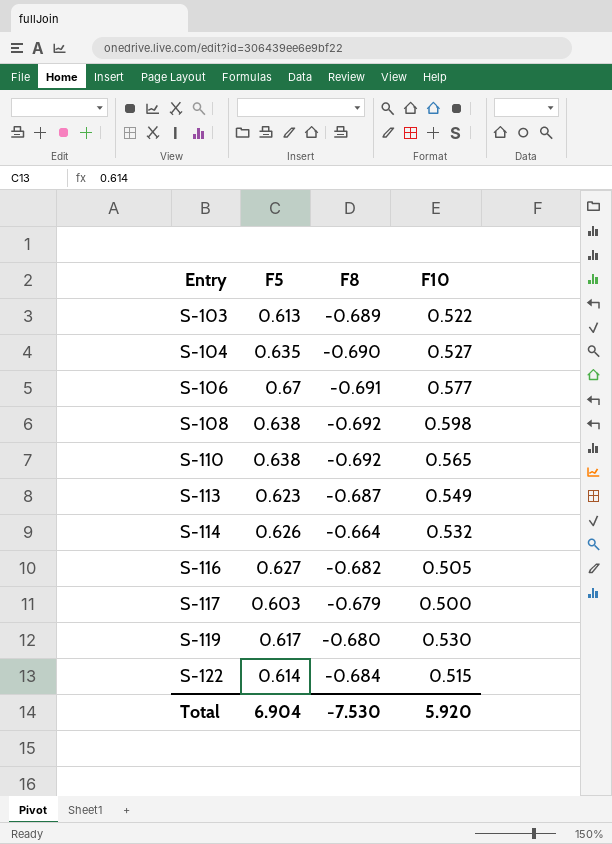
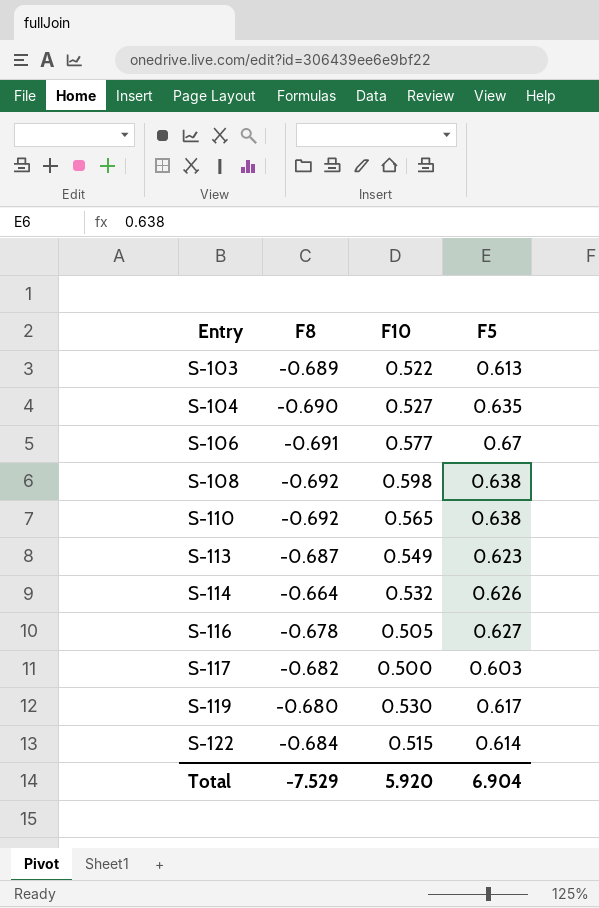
column F5 | position: 2 -> 4
S-116 | F8: -0.682 -> -0.678
S-117 | F8: -0.679 -> -0.682
Total | F8: -7.530 -> -7.529

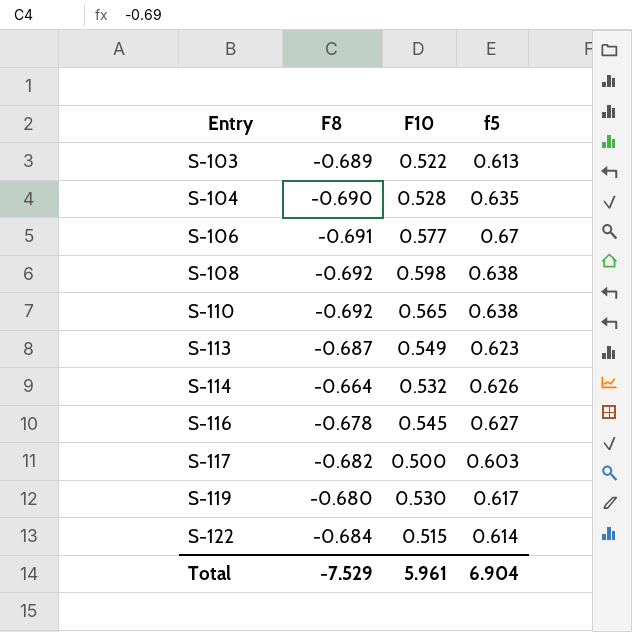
column name: F5 -> f5
S-104 | F10: 0.527 -> 0.528
S-116 | F10: 0.505 -> 0.545
Total | F10: 5.920 -> 5.961

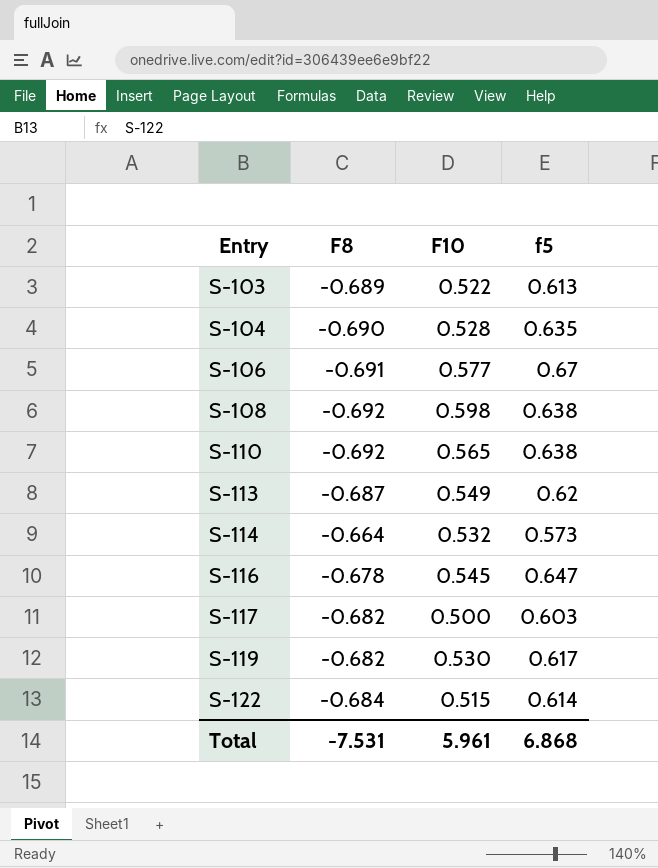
S-113 | f5: 0.623 -> 0.62
S-114 | f5: 0.626 -> 0.573
S-116 | f5: 0.627 -> 0.647
S-119 | F8: -0.680 -> -0.682
Total | F8: -7.529 -> -7.531
Total | f5: 6.904 -> 6.868

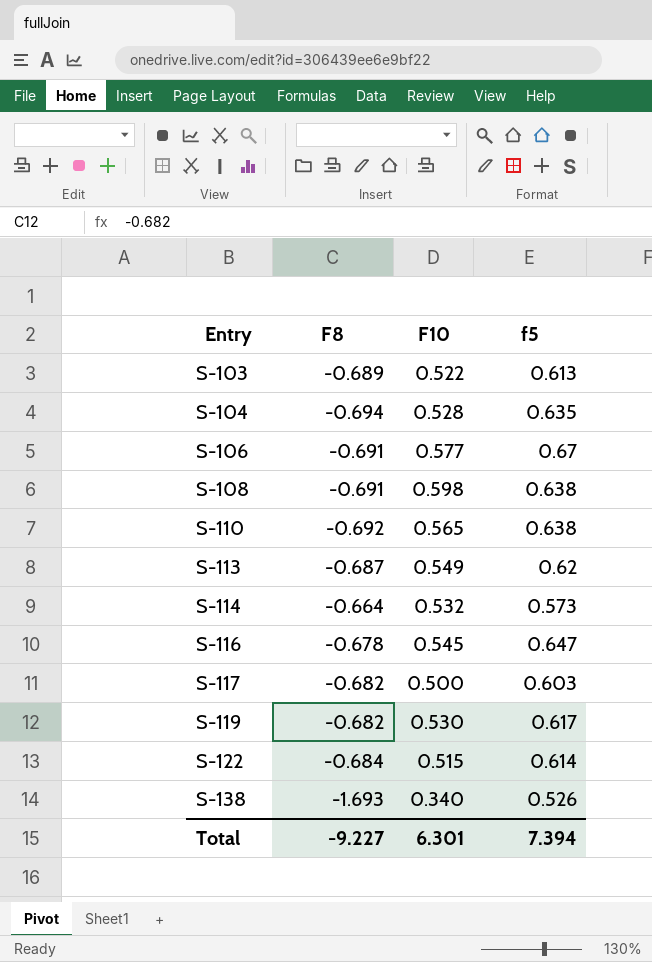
S-104 | F8: -0.690 -> -0.694
S-108 | F8: -0.692 -> -0.691
row S-138: none -> -1.693 | 0.340 | 0.526
Total | F8: -7.531 -> -9.227
Total | F10: 5.961 -> 6.301
Total | f5: 6.868 -> 7.394

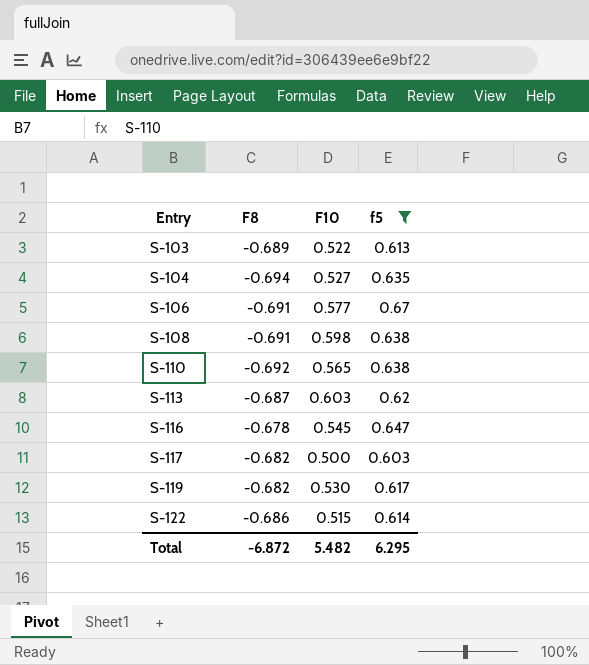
filter: none -> f5 >= 0.603
S-104 | F10: 0.528 -> 0.527
S-113 | F10: 0.549 -> 0.603
S-122 | F8: -0.684 -> -0.686
Total | F8: -9.227 -> -6.872
Total | F10: 6.301 -> 5.482
Total | f5: 7.394 -> 6.295

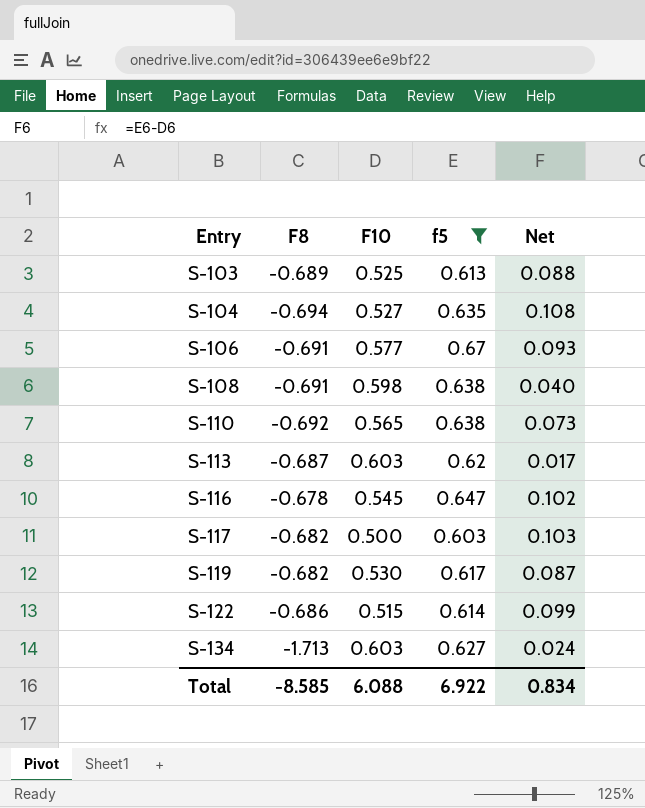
column Net | formula: none -> [f5] - [F10]
S-103 | F10: 0.522 -> 0.525
row S-134: none -> -1.713 | 0.603 | 0.627 | 0.024
Total | F8: -6.872 -> -8.585
Total | F10: 5.482 -> 6.088
Total | f5: 6.295 -> 6.922

